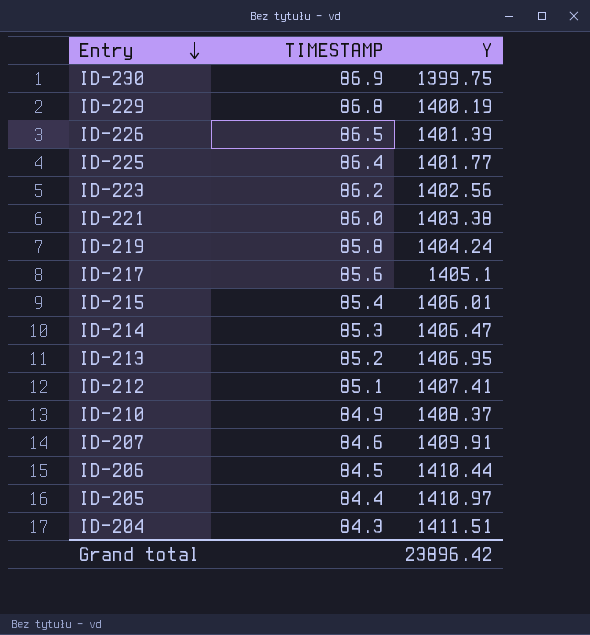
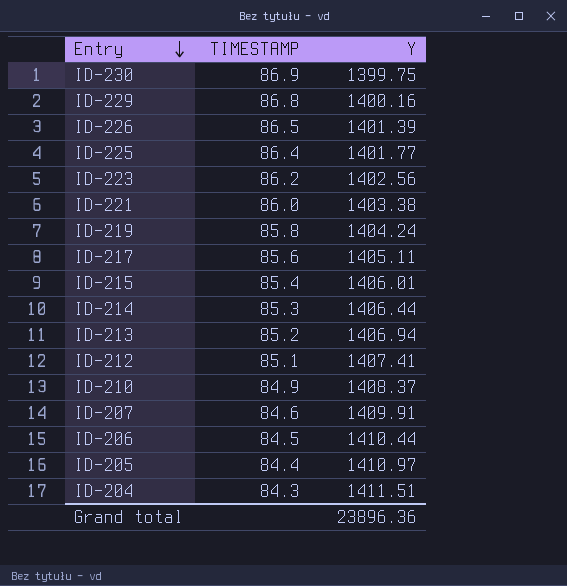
ID-229 | Y: 1400.19 -> 1400.16
ID-217 | Y: 1405.1 -> 1405.11
ID-214 | Y: 1406.47 -> 1406.44
ID-213 | Y: 1406.95 -> 1406.94
Grand total | Y: 23896.42 -> 23896.36

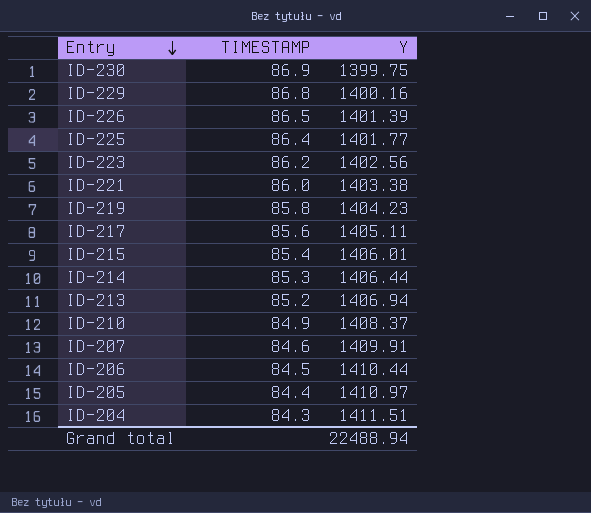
row ID-212: 85.1 | 1407.41 -> none
ID-219 | Y: 1404.24 -> 1404.23
Grand total | Y: 23896.36 -> 22488.94

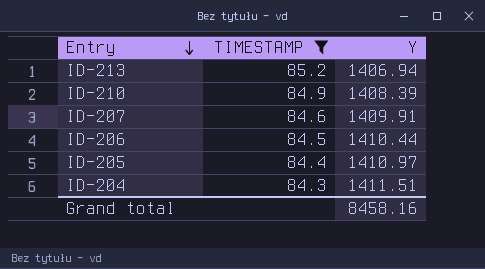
filter: none -> TIMESTAMP <= 85.2
ID-210 | Y: 1408.37 -> 1408.39
Grand total | Y: 22488.94 -> 8458.16

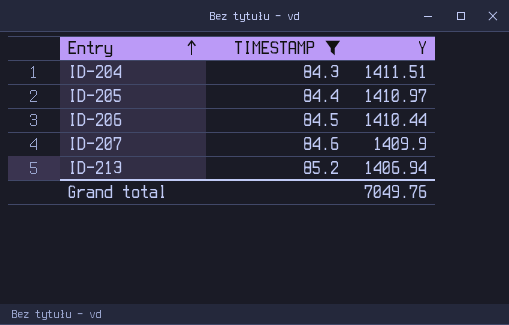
row order: Entry descending -> Entry ascending
row ID-210: 84.9 | 1408.39 -> none
ID-207 | Y: 1409.91 -> 1409.9
Grand total | Y: 8458.16 -> 7049.76

